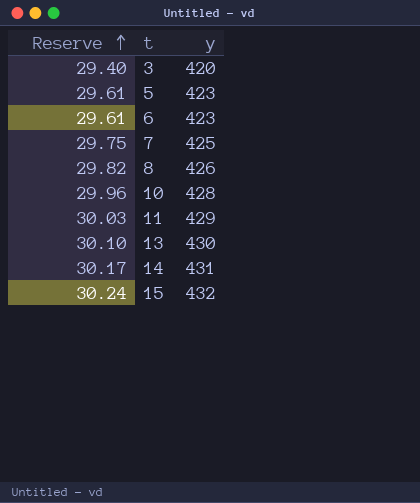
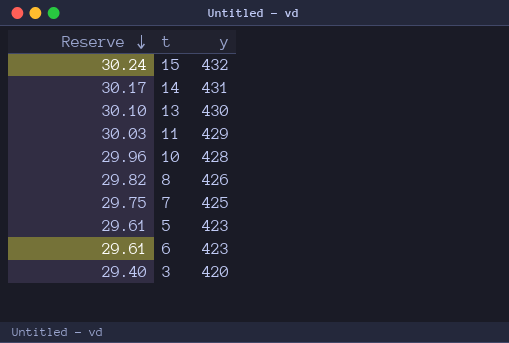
row order: Reserve ascending -> Reserve descending

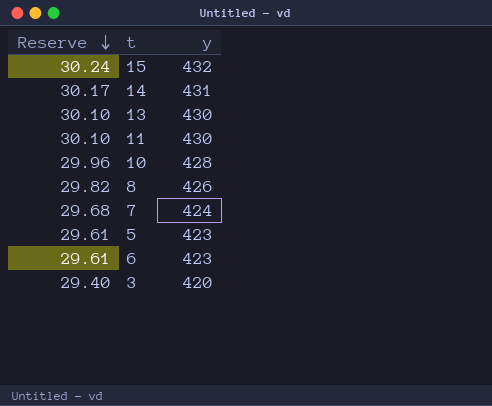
11 | Reserve: 30.03 -> 30.10
11 | y: 429 -> 430
7 | Reserve: 29.75 -> 29.68
7 | y: 425 -> 424

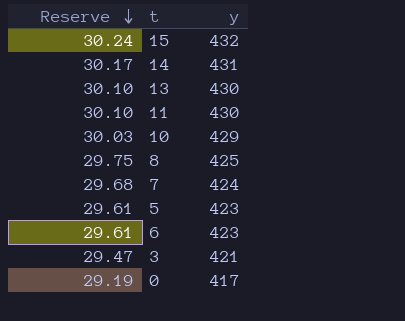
10 | Reserve: 29.96 -> 30.03
10 | y: 428 -> 429
8 | Reserve: 29.82 -> 29.75
8 | y: 426 -> 425
3 | Reserve: 29.40 -> 29.47
3 | y: 420 -> 421
row 0: none -> 29.19 | 417

